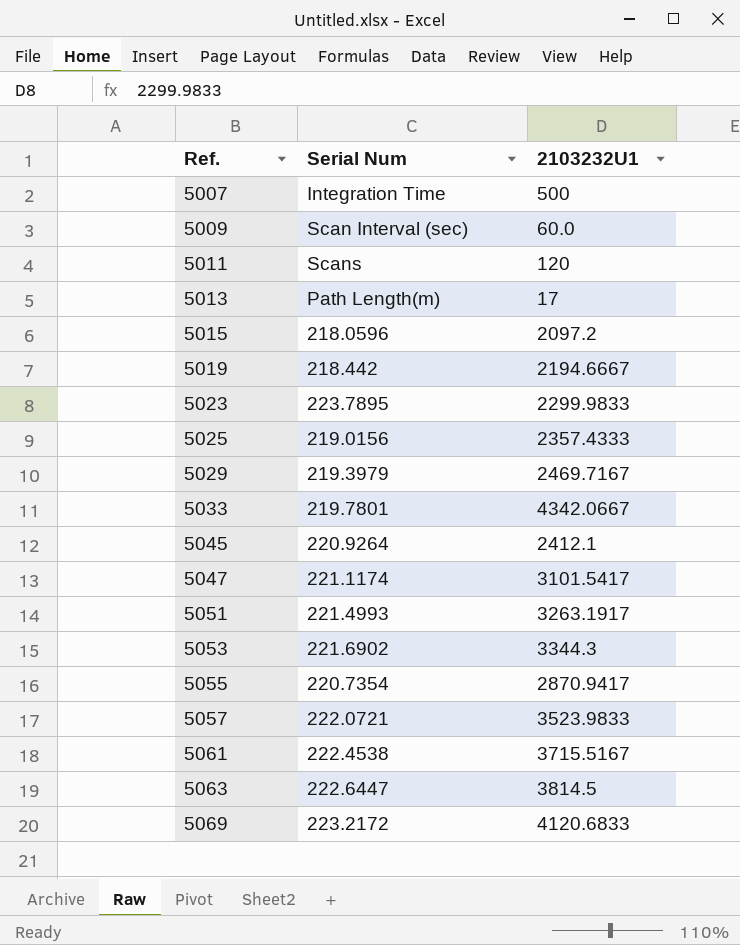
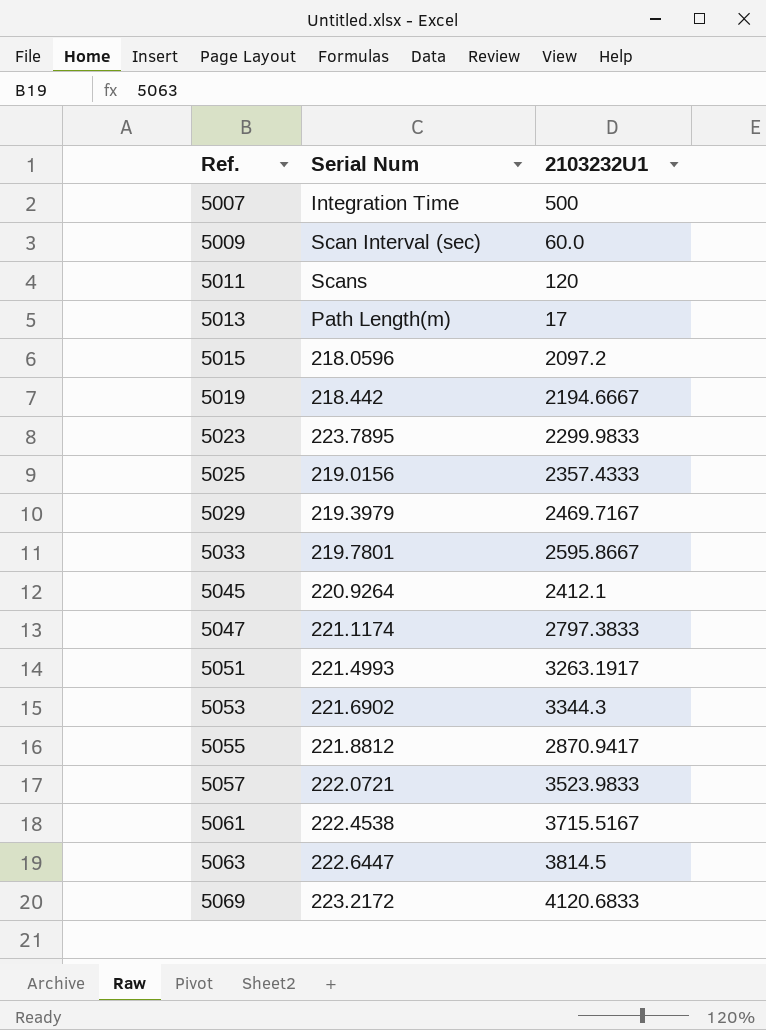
5033 | 2103232U1: 4342.0667 -> 2595.8667
5047 | 2103232U1: 3101.5417 -> 2797.3833
5055 | Serial Num: 220.7354 -> 221.8812

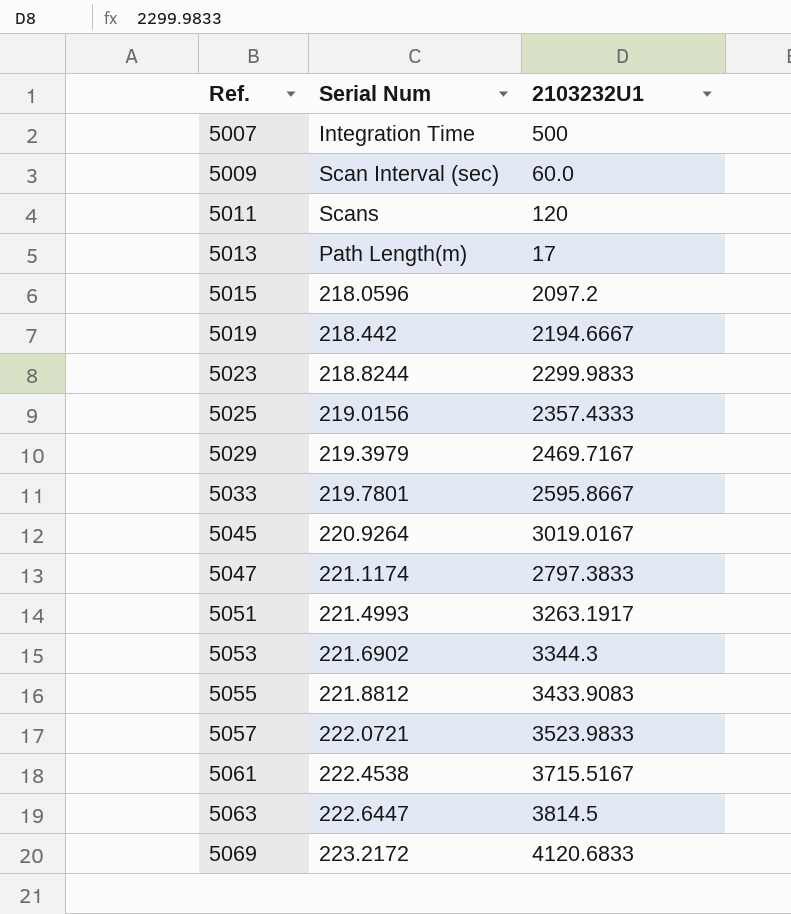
5023 | Serial Num: 223.7895 -> 218.8244
5045 | 2103232U1: 2412.1 -> 3019.0167
5055 | 2103232U1: 2870.9417 -> 3433.9083

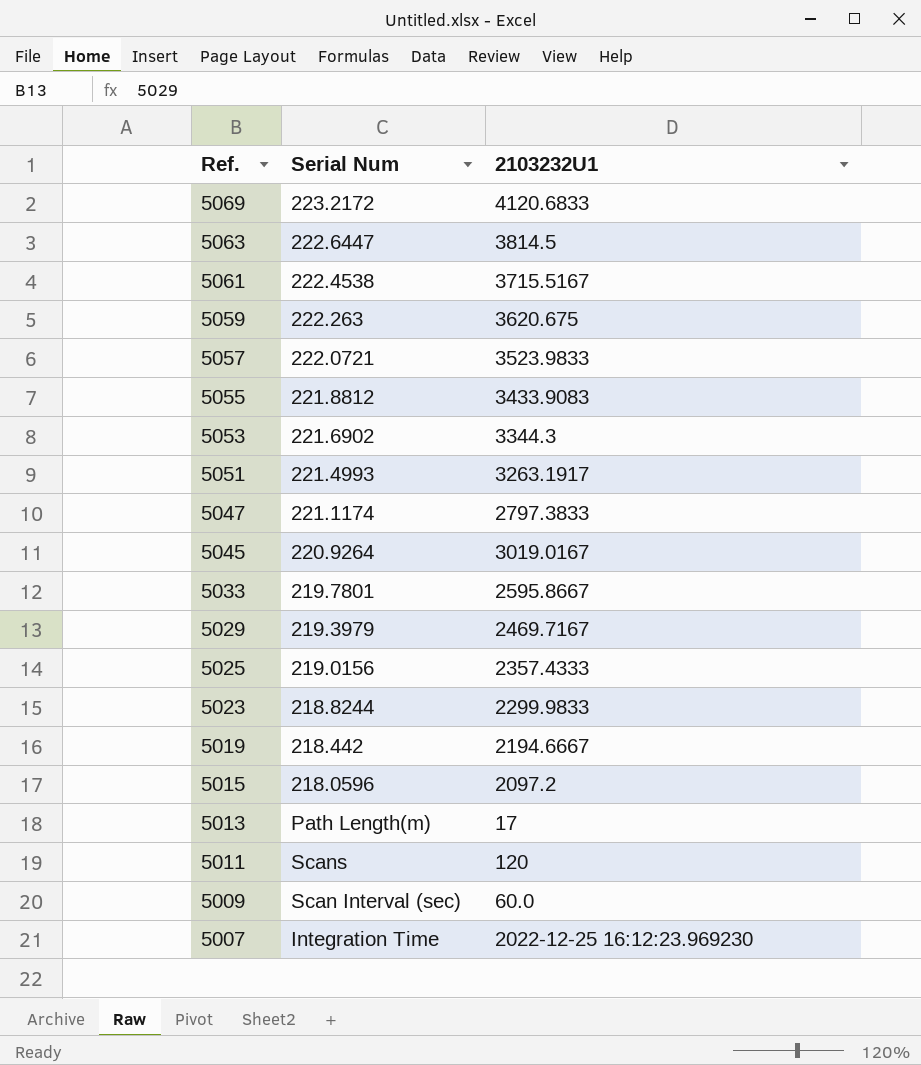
row order: Ref. ascending -> Ref. descending
row 5059: none -> 222.263 | 3620.675
5007 | 2103232U1: 500 -> 2022-12-25 16:12:23.969230

